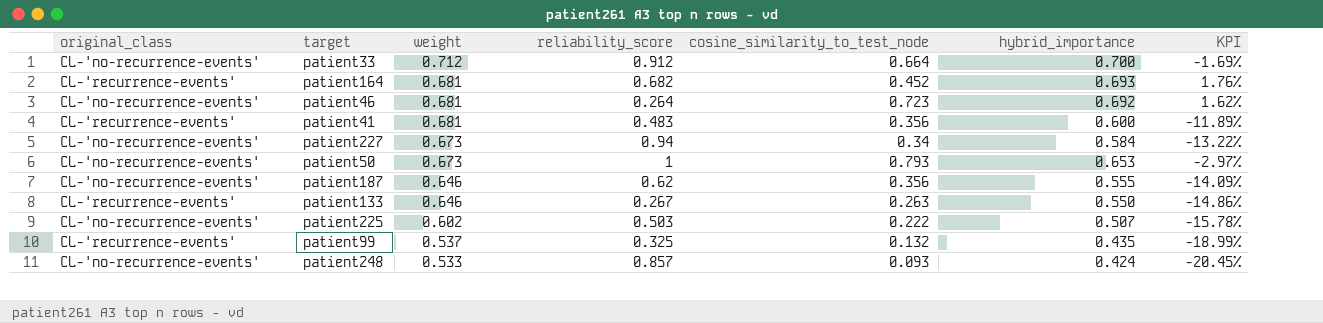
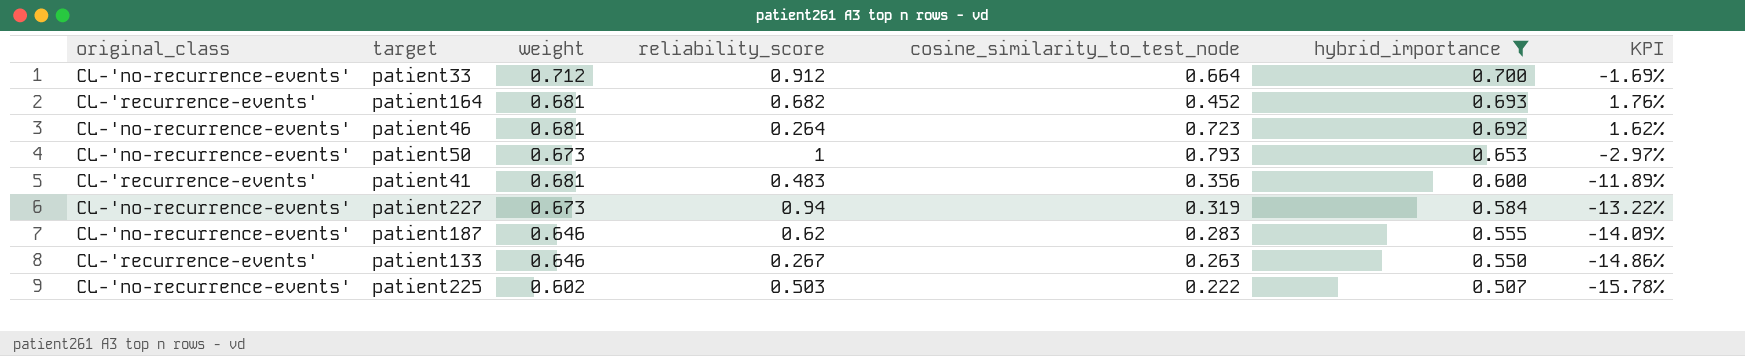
filter: none -> hybrid_importance >= 0.507
row order: weight descending -> hybrid_importance descending
patient227 | cosine_similarity_to_test_node: 0.34 -> 0.319
patient187 | cosine_similarity_to_test_node: 0.356 -> 0.283

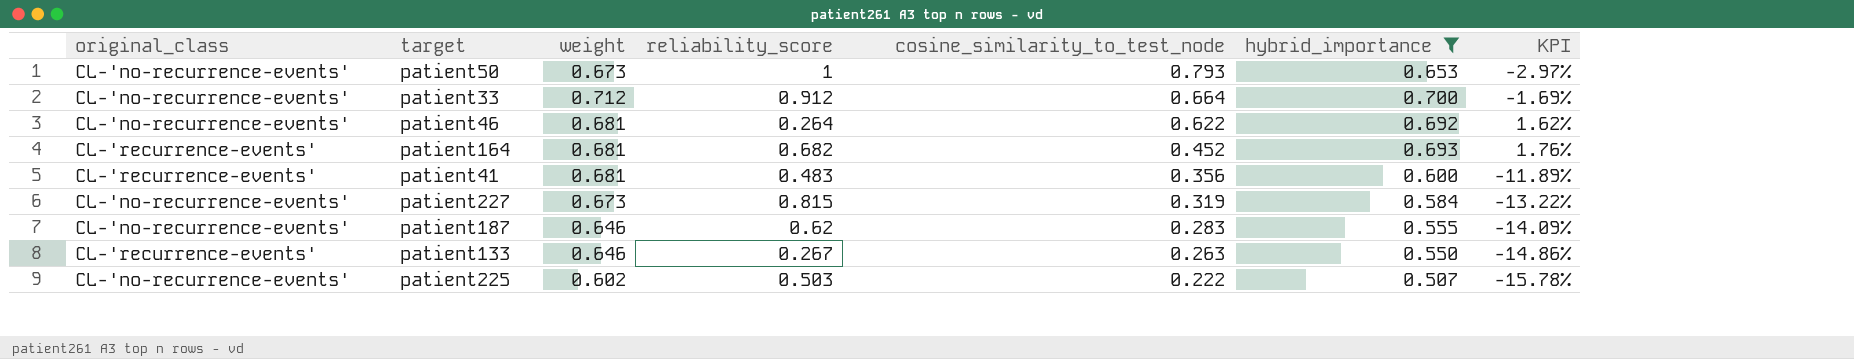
row order: hybrid_importance descending -> cosine_similarity_to_test_node descending
patient46 | cosine_similarity_to_test_node: 0.723 -> 0.622
patient227 | reliability_score: 0.94 -> 0.815

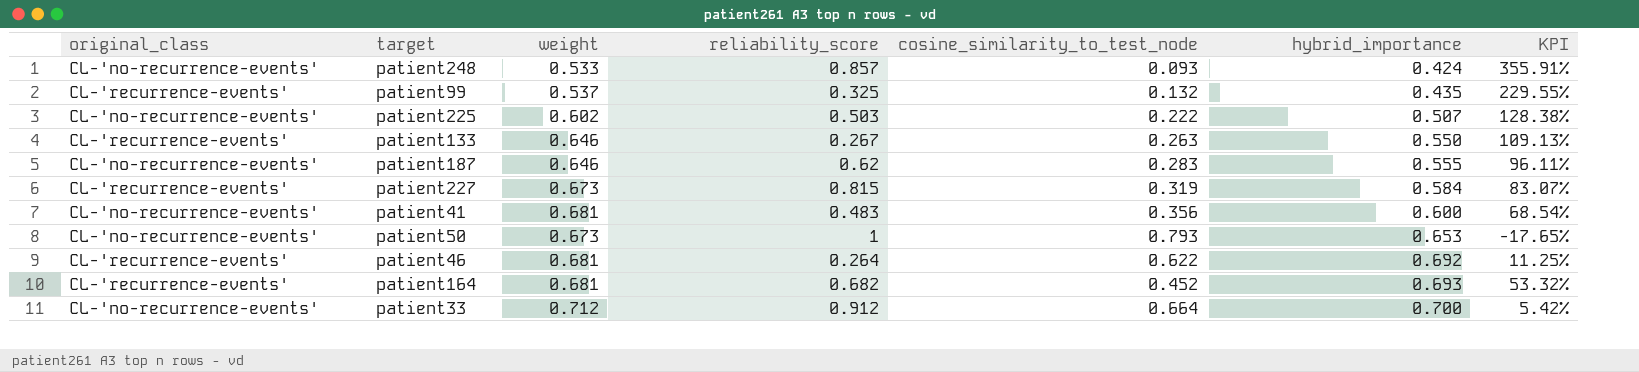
filter: hybrid_importance >= 0.507 -> none
row order: cosine_similarity_to_test_node descending -> hybrid_importance ascending
column KPI | formula: ([hybrid_importance] - [weight]) / [weight] -> ([hybrid_importance] - [cosine_similarity_to_test_node]) / [cosine_similarity_to_test_node]
patient227 | original_class: CL-'no-recurrence-events' -> CL-'recurrence-events'
patient41 | original_class: CL-'recurrence-events' -> CL-'no-recurrence-events'
patient46 | original_class: CL-'no-recurrence-events' -> CL-'recurrence-events'

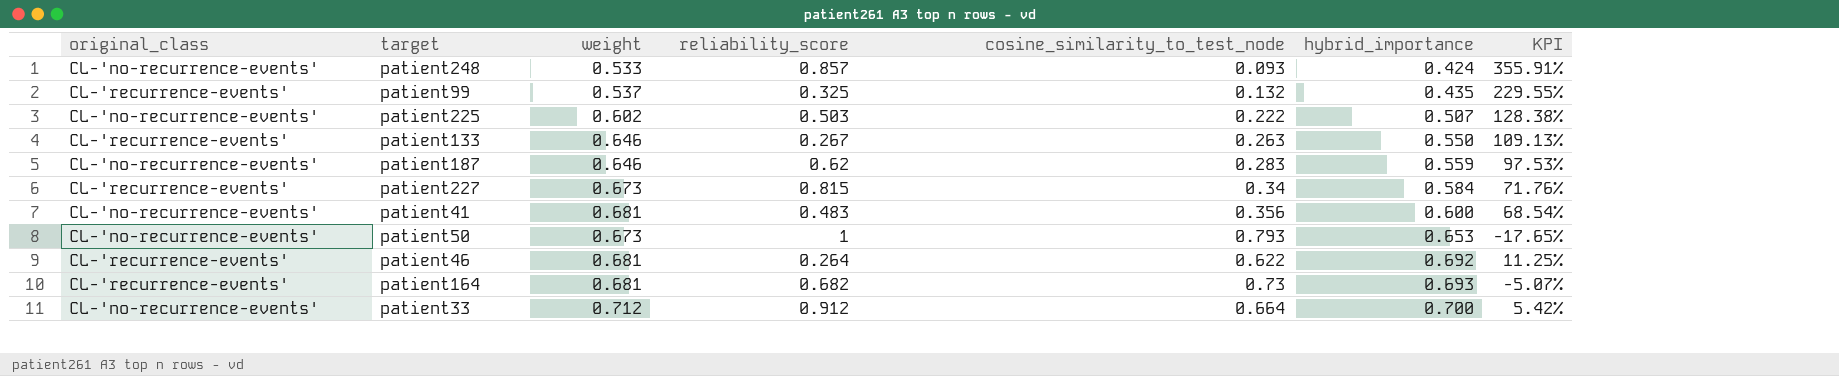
patient187 | hybrid_importance: 0.555 -> 0.559
patient187 | KPI: 96.11% -> 97.53%
patient227 | cosine_similarity_to_test_node: 0.319 -> 0.34
patient227 | KPI: 83.07% -> 71.76%
patient164 | cosine_similarity_to_test_node: 0.452 -> 0.73
patient164 | KPI: 53.32% -> -5.07%

